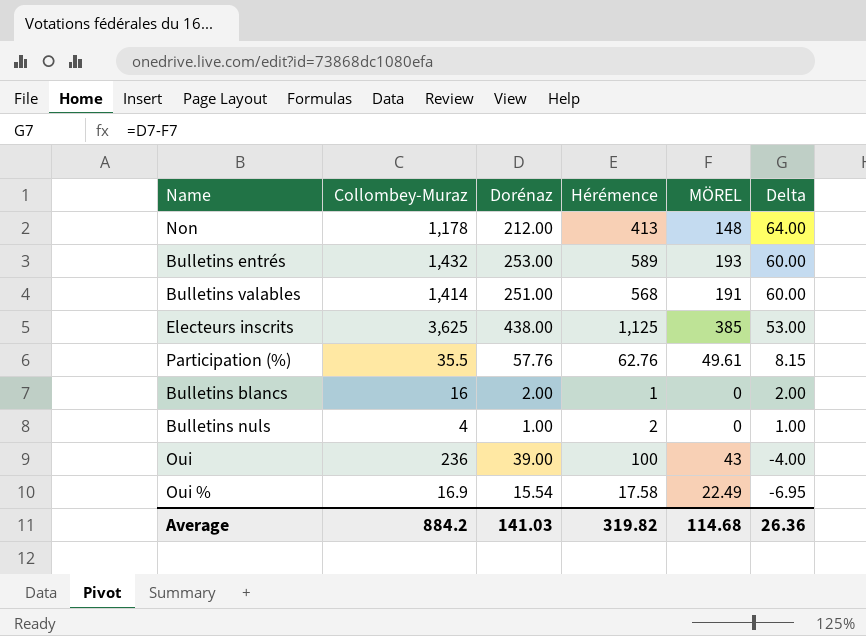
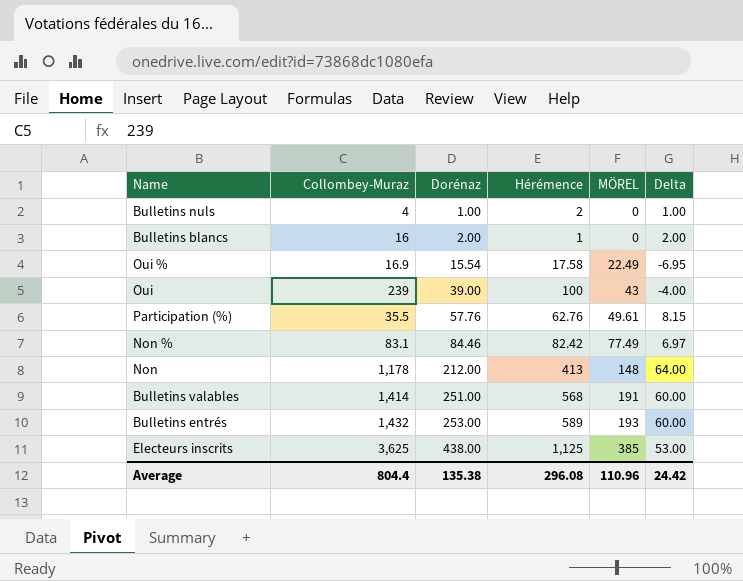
row order: Delta descending -> Dorénaz ascending
Oui | Collombey-Muraz: 236 -> 239
row Non %: none -> 83.1 | 84.46 | 82.42 | 77.49 | 6.97
Average | Collombey-Muraz: 884.2 -> 804.4
Average | Dorénaz: 141.03 -> 135.38
Average | Hérémence: 319.82 -> 296.08
Average | MÖREL: 114.68 -> 110.96
Average | Delta: 26.36 -> 24.42

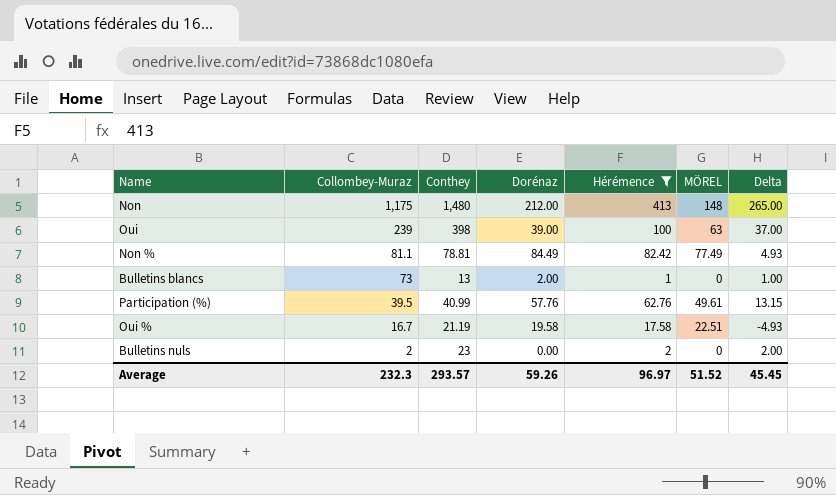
filter: none -> Hérémence <= 413
row order: Dorénaz ascending -> Collombey-Muraz descending
column Conthey | position: none -> 3
column Delta | formula: [Dorénaz] - [MÖREL] -> [Hérémence] - [MÖREL]
Non | Collombey-Muraz: 1,178 -> 1,175
Oui | MÖREL: 43 -> 63
Non % | Collombey-Muraz: 83.1 -> 81.1
Non % | Dorénaz: 84.46 -> 84.49
Bulletins blancs | Collombey-Muraz: 16 -> 73
Participation (%) | Collombey-Muraz: 35.5 -> 39.5
Oui % | Collombey-Muraz: 16.9 -> 16.7
Oui % | Dorénaz: 15.54 -> 19.58
Oui % | MÖREL: 22.49 -> 22.51
Bulletins nuls | Collombey-Muraz: 4 -> 2
Bulletins nuls | Dorénaz: 1.00 -> 0.00
Average | Collombey-Muraz: 804.4 -> 232.3
Average | Dorénaz: 135.38 -> 59.26
Average | Hérémence: 296.08 -> 96.97
Average | MÖREL: 110.96 -> 51.52
Average | Delta: 24.42 -> 45.45

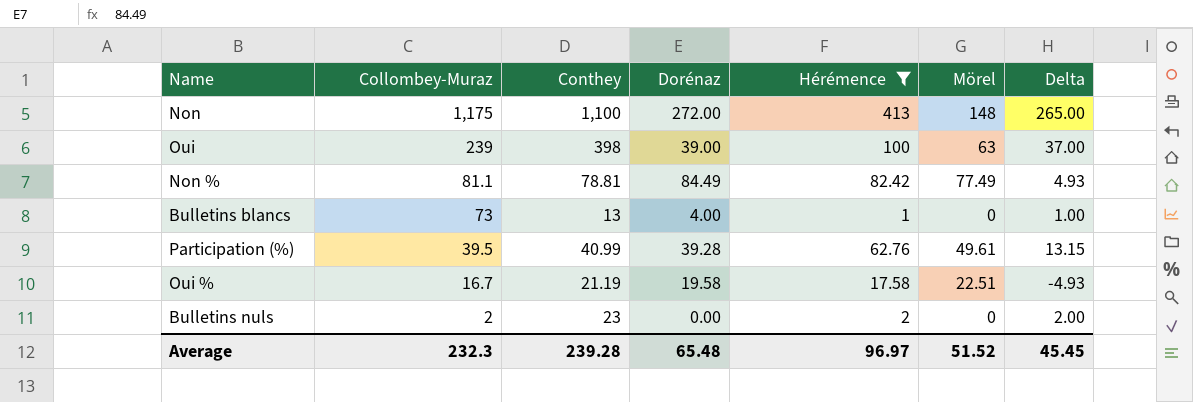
column name: MÖREL -> Mörel
Non | Conthey: 1,480 -> 1,100
Non | Dorénaz: 212.00 -> 272.00
Bulletins blancs | Dorénaz: 2.00 -> 4.00
Participation (%) | Dorénaz: 57.76 -> 39.28
Average | Conthey: 293.57 -> 239.28
Average | Dorénaz: 59.26 -> 65.48

